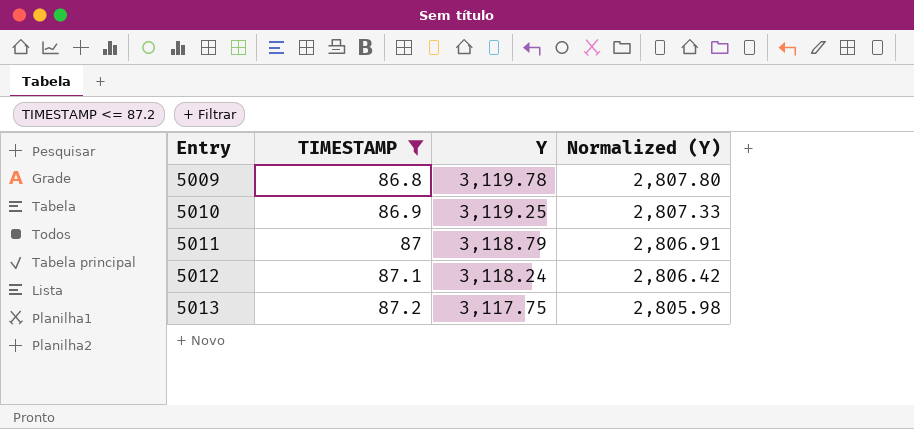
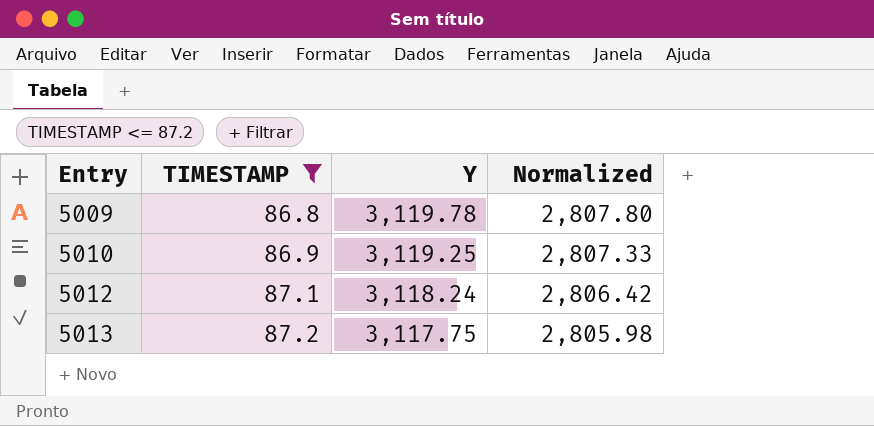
column name: Normalized (Y) -> Normalized
row 5011: 87 | 3,118.79 | 2,806.91 -> none

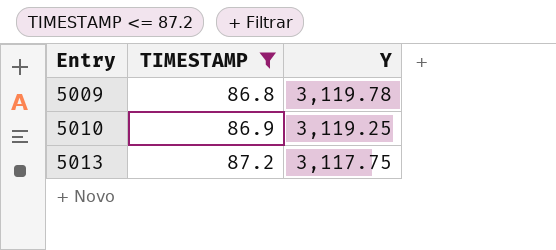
column Normalized | formula: [Y] * 0.9 -> none
row 5012: 87.1 | 3,118.24 | 2,806.42 -> none

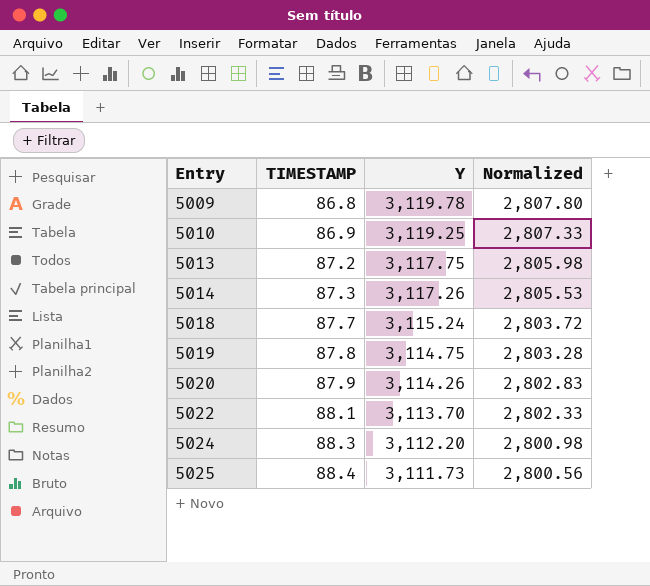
filter: TIMESTAMP <= 87.2 -> none
column Normalized | formula: none -> [Y] * 0.9

